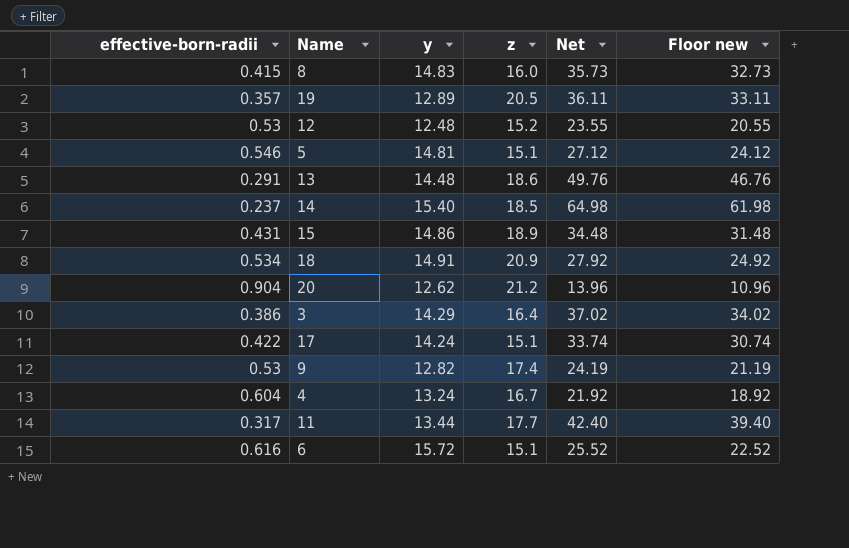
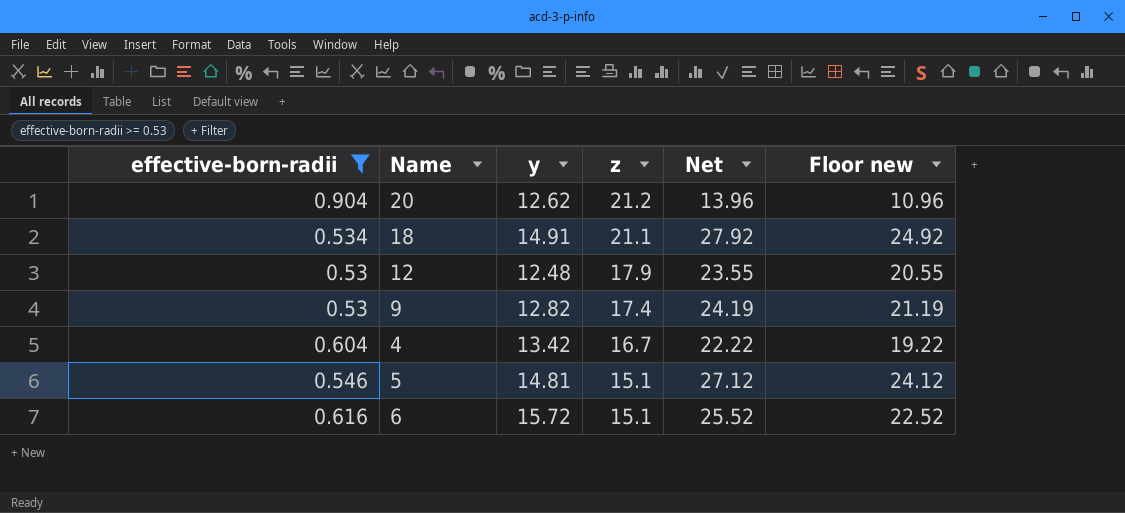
filter: none -> effective-born-radii >= 0.53
row order: none -> z descending
18 | z: 20.9 -> 21.1
12 | z: 15.2 -> 17.9
4 | y: 13.24 -> 13.42
4 | Net: 21.92 -> 22.22
4 | Floor new: 18.92 -> 19.22

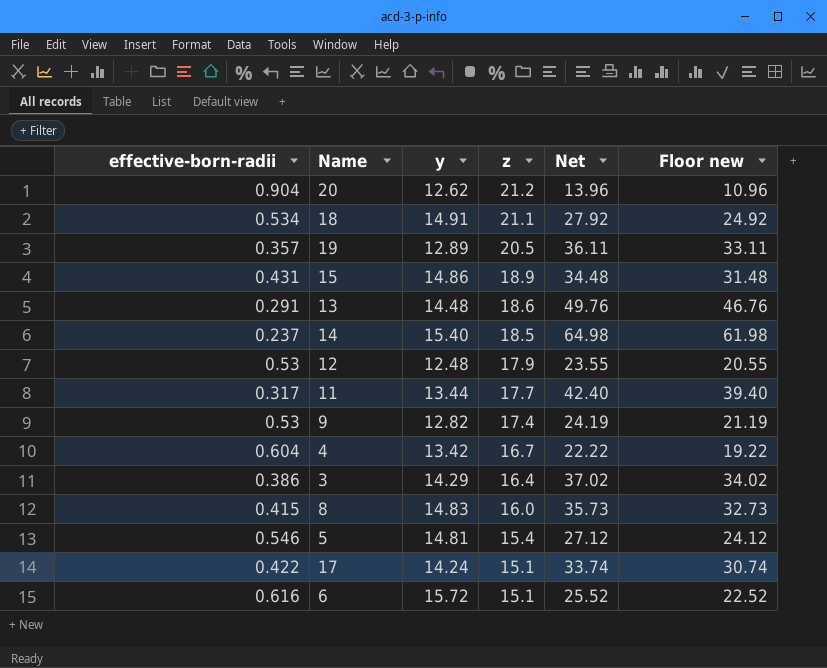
filter: effective-born-radii >= 0.53 -> none
5 | z: 15.1 -> 15.4

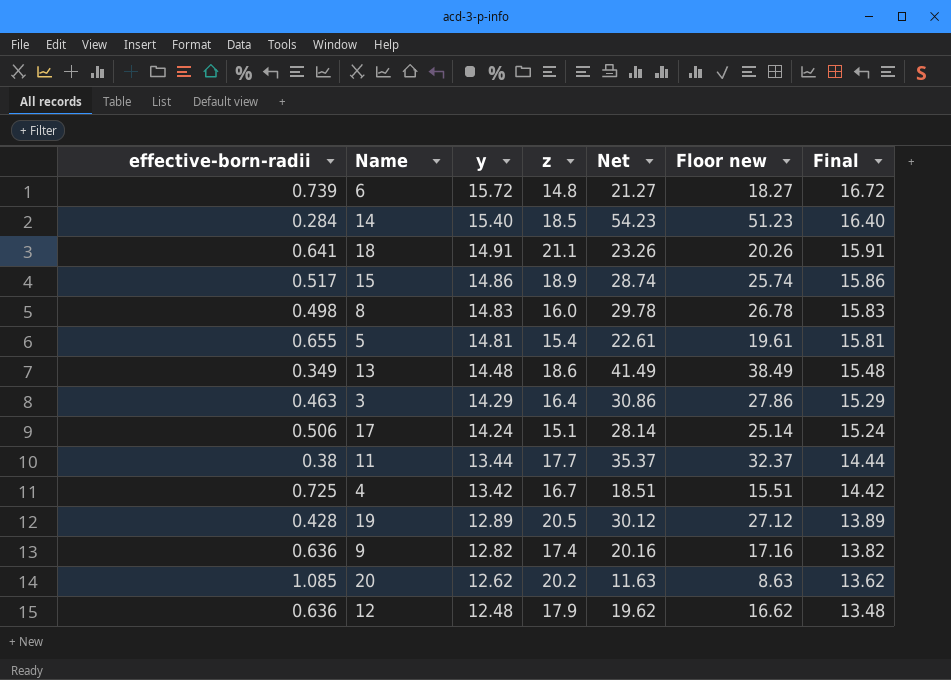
row order: z descending -> y descending
column Final | formula: none -> [y] + 1
6 | effective-born-radii: 0.616 -> 0.739
6 | z: 15.1 -> 14.8
6 | Net: 25.52 -> 21.27
6 | Floor new: 22.52 -> 18.27
14 | effective-born-radii: 0.237 -> 0.284
14 | Net: 64.98 -> 54.23
14 | Floor new: 61.98 -> 51.23
18 | effective-born-radii: 0.534 -> 0.641
18 | Net: 27.92 -> 23.26
18 | Floor new: 24.92 -> 20.26
15 | effective-born-radii: 0.431 -> 0.517
15 | Net: 34.48 -> 28.74
15 | Floor new: 31.48 -> 25.74
8 | effective-born-radii: 0.415 -> 0.498
8 | Net: 35.73 -> 29.78
8 | Floor new: 32.73 -> 26.78
5 | effective-born-radii: 0.546 -> 0.655
5 | Net: 27.12 -> 22.61
5 | Floor new: 24.12 -> 19.61
13 | effective-born-radii: 0.291 -> 0.349
13 | Net: 49.76 -> 41.49
13 | Floor new: 46.76 -> 38.49
3 | effective-born-radii: 0.386 -> 0.463
3 | Net: 37.02 -> 30.86
3 | Floor new: 34.02 -> 27.86
17 | effective-born-radii: 0.422 -> 0.506
17 | Net: 33.74 -> 28.14
17 | Floor new: 30.74 -> 25.14
11 | effective-born-radii: 0.317 -> 0.38
11 | Net: 42.40 -> 35.37
11 | Floor new: 39.40 -> 32.37
4 | effective-born-radii: 0.604 -> 0.725
4 | Net: 22.22 -> 18.51
4 | Floor new: 19.22 -> 15.51
19 | effective-born-radii: 0.357 -> 0.428
19 | Net: 36.11 -> 30.12
19 | Floor new: 33.11 -> 27.12
9 | effective-born-radii: 0.53 -> 0.636
9 | Net: 24.19 -> 20.16
9 | Floor new: 21.19 -> 17.16
20 | effective-born-radii: 0.904 -> 1.085
20 | z: 21.2 -> 20.2
20 | Net: 13.96 -> 11.63
20 | Floor new: 10.96 -> 8.63
12 | effective-born-radii: 0.53 -> 0.636
12 | Net: 23.55 -> 19.62
12 | Floor new: 20.55 -> 16.62

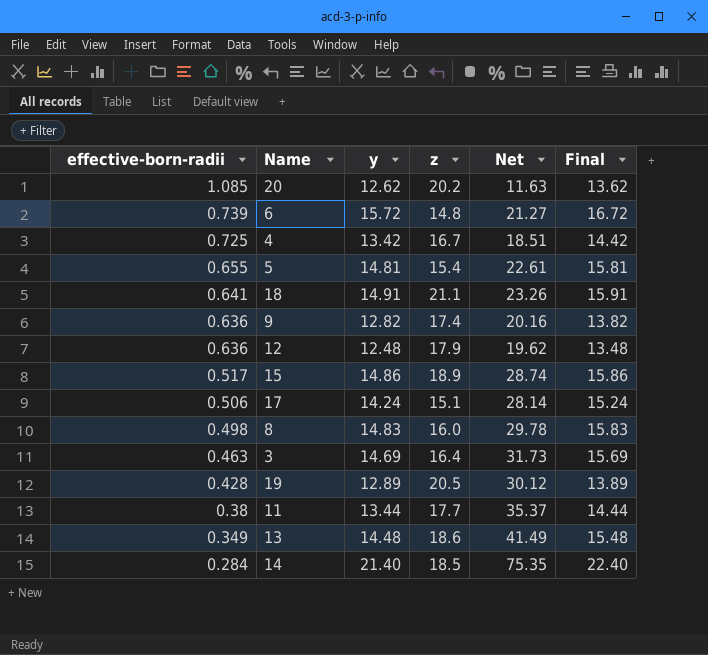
row order: y descending -> effective-born-radii descending
column Floor new | formula: [Net] - 3 -> none
3 | y: 14.29 -> 14.69
3 | Net: 30.86 -> 31.73
3 | Final: 15.29 -> 15.69
14 | y: 15.40 -> 21.40
14 | Net: 54.23 -> 75.35
14 | Final: 16.40 -> 22.40

